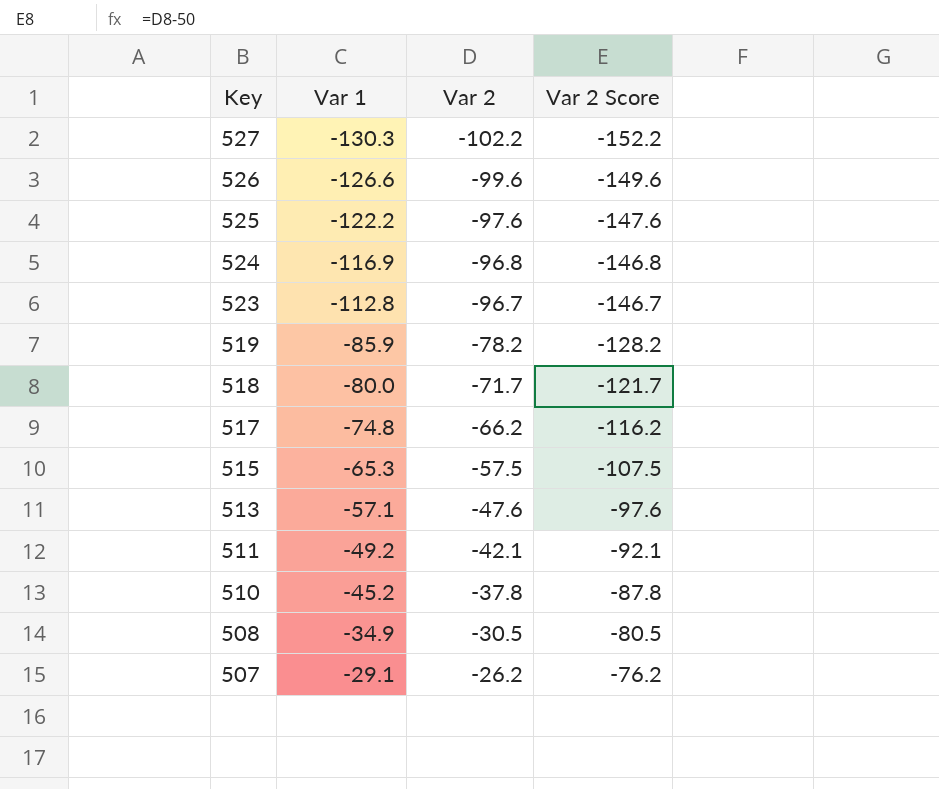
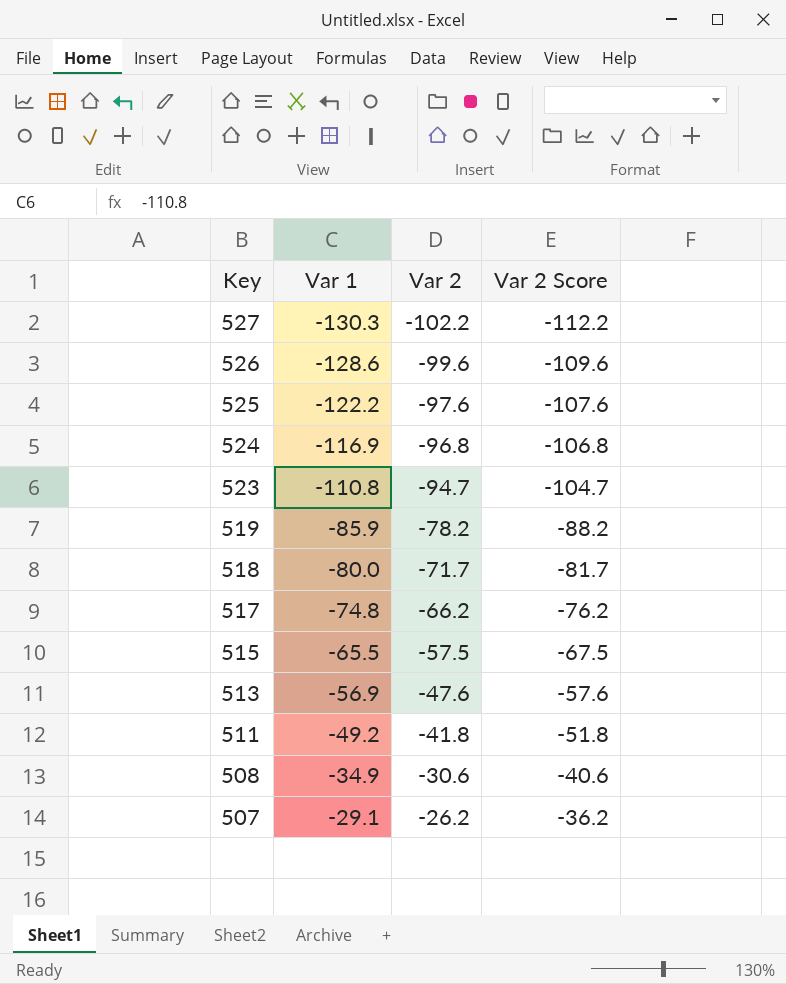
column Var 2 Score | formula: [Var 2] - 50 -> [Var 2] - 10
row 510: -45.2 | -37.8 | -87.8 -> none
526 | Var 1: -126.6 -> -128.6
523 | Var 1: -112.8 -> -110.8
523 | Var 2: -96.7 -> -94.7
515 | Var 1: -65.3 -> -65.5
513 | Var 1: -57.1 -> -56.9
511 | Var 2: -42.1 -> -41.8
508 | Var 2: -30.5 -> -30.6

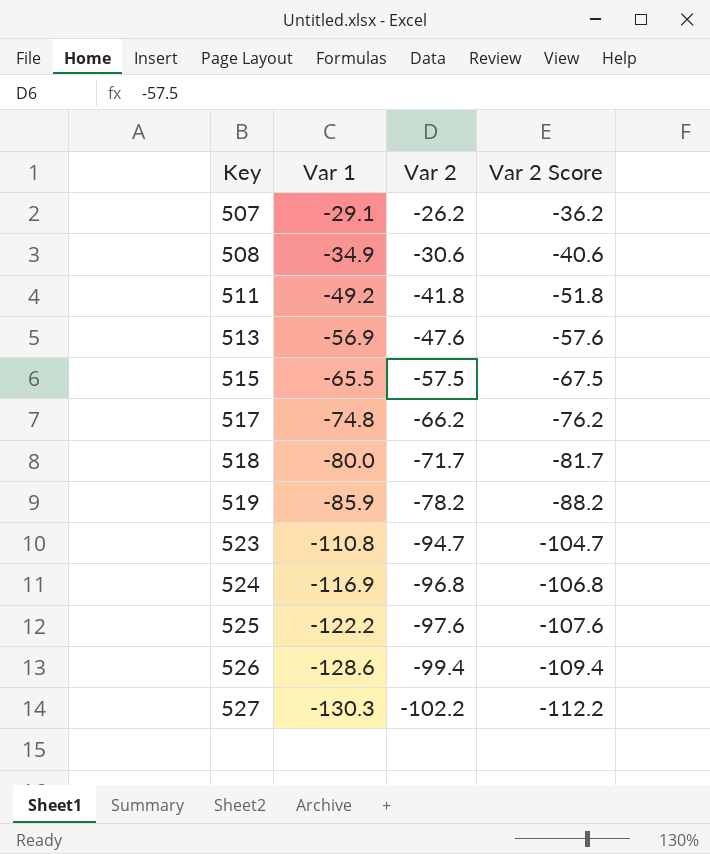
row order: Key descending -> Key ascending
526 | Var 2: -99.6 -> -99.4
526 | Var 2 Score: -109.6 -> -109.4

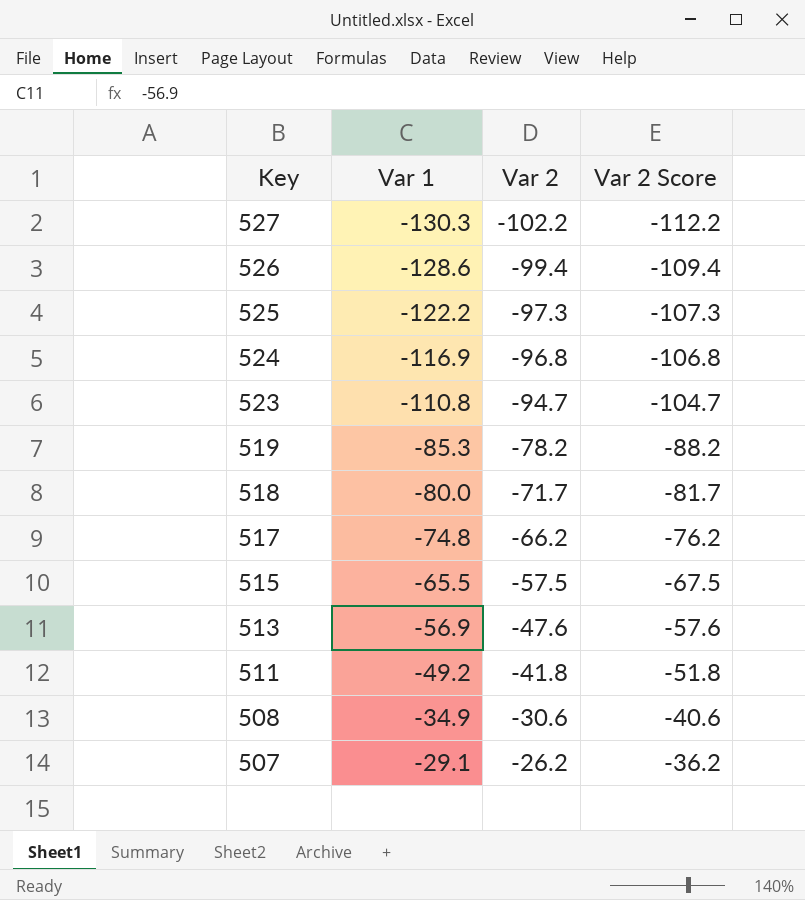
row order: Key ascending -> Key descending
525 | Var 2: -97.6 -> -97.3
525 | Var 2 Score: -107.6 -> -107.3
519 | Var 1: -85.9 -> -85.3

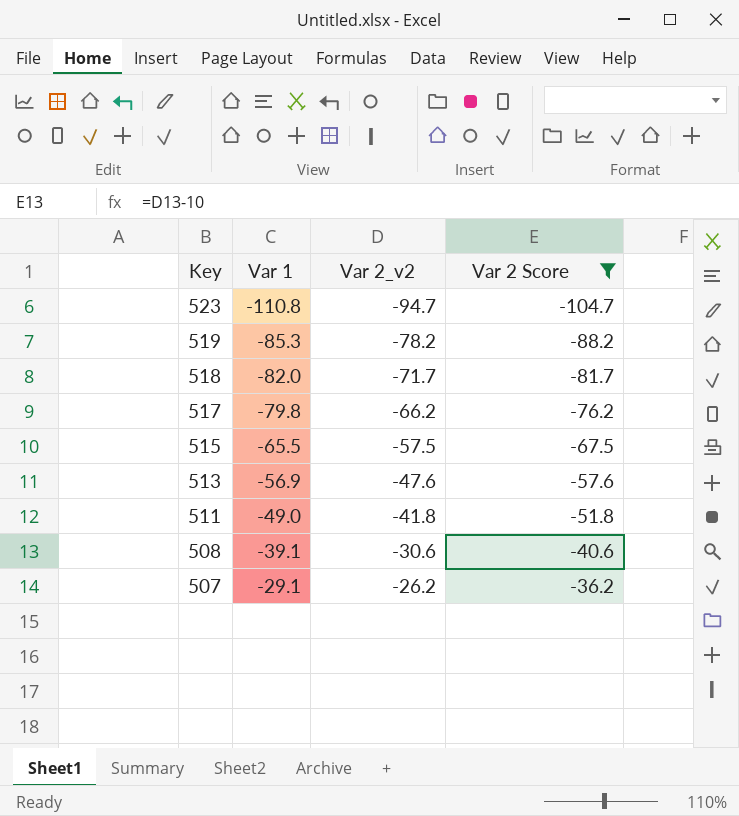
filter: none -> Var 2 Score >= -104.7
column name: Var 2 -> Var 2_v2
518 | Var 1: -80.0 -> -82.0
517 | Var 1: -74.8 -> -79.8
511 | Var 1: -49.2 -> -49.0
508 | Var 1: -34.9 -> -39.1

